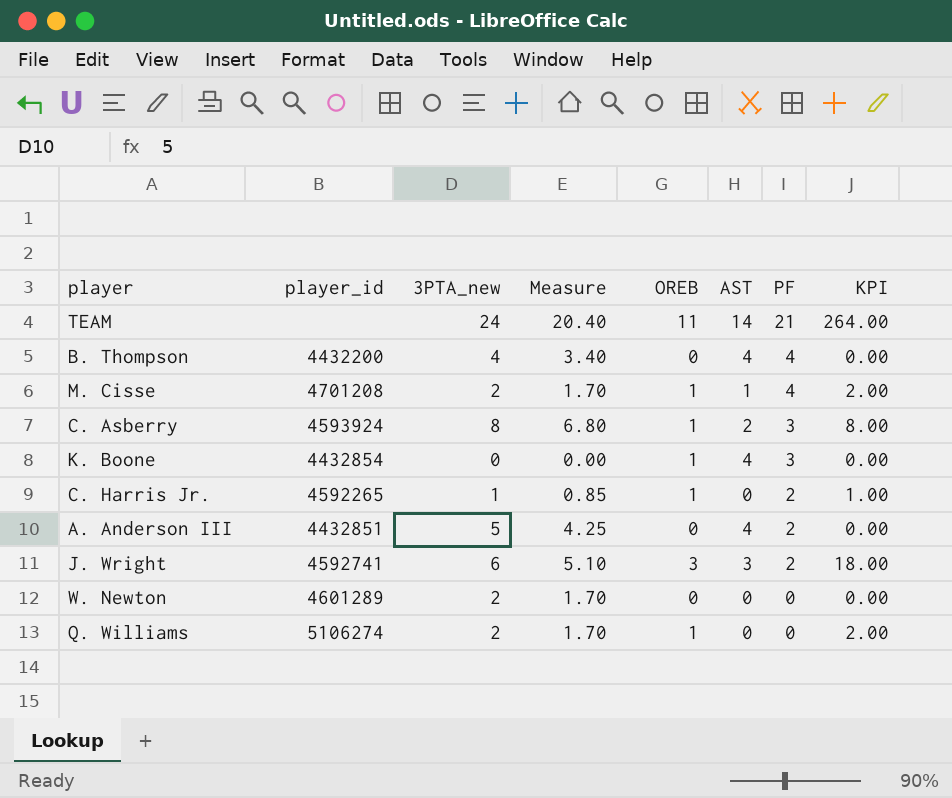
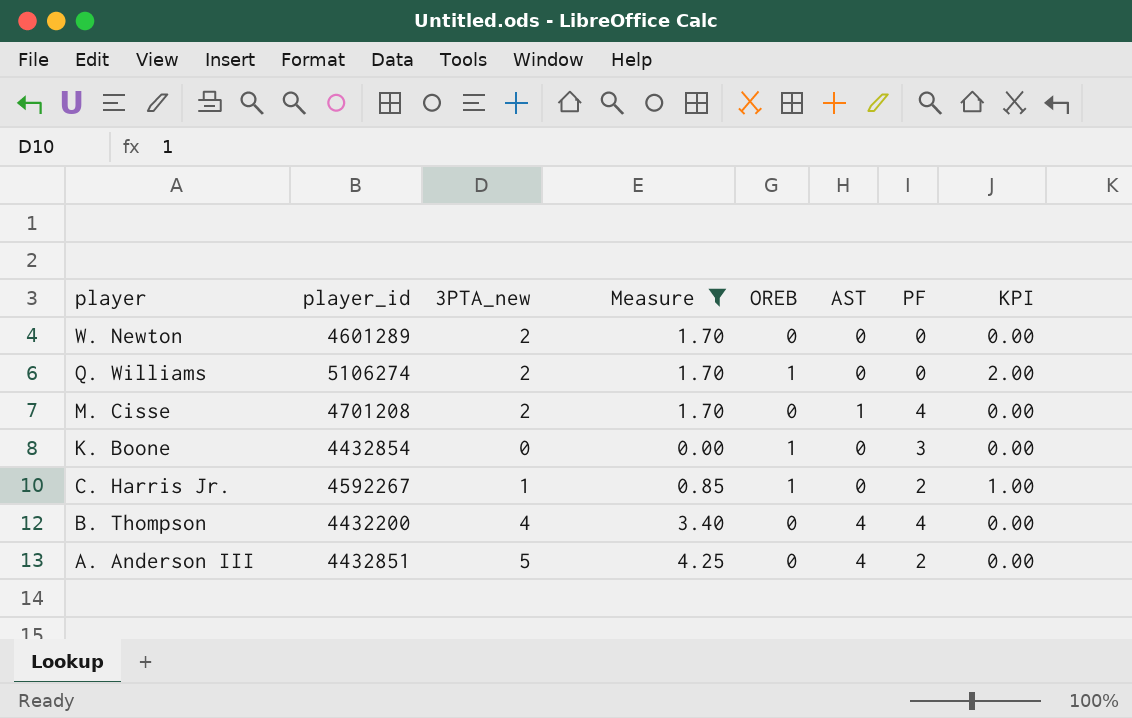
filter: none -> Measure <= 4.25
row order: PF descending -> player descending
M. Cisse | OREB: 1 -> 0
M. Cisse | KPI: 2.00 -> 0.00
K. Boone | AST: 4 -> 0
C. Harris Jr. | player_id: 4592265 -> 4592267

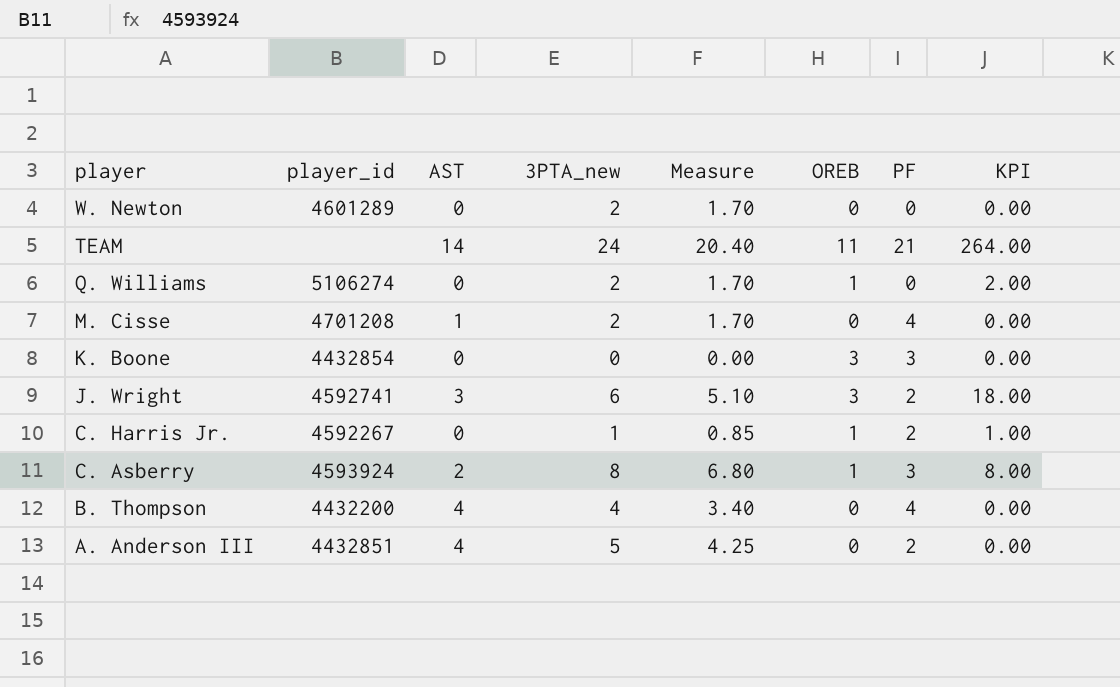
filter: Measure <= 4.25 -> none
column AST | position: 6 -> 3
K. Boone | OREB: 1 -> 3

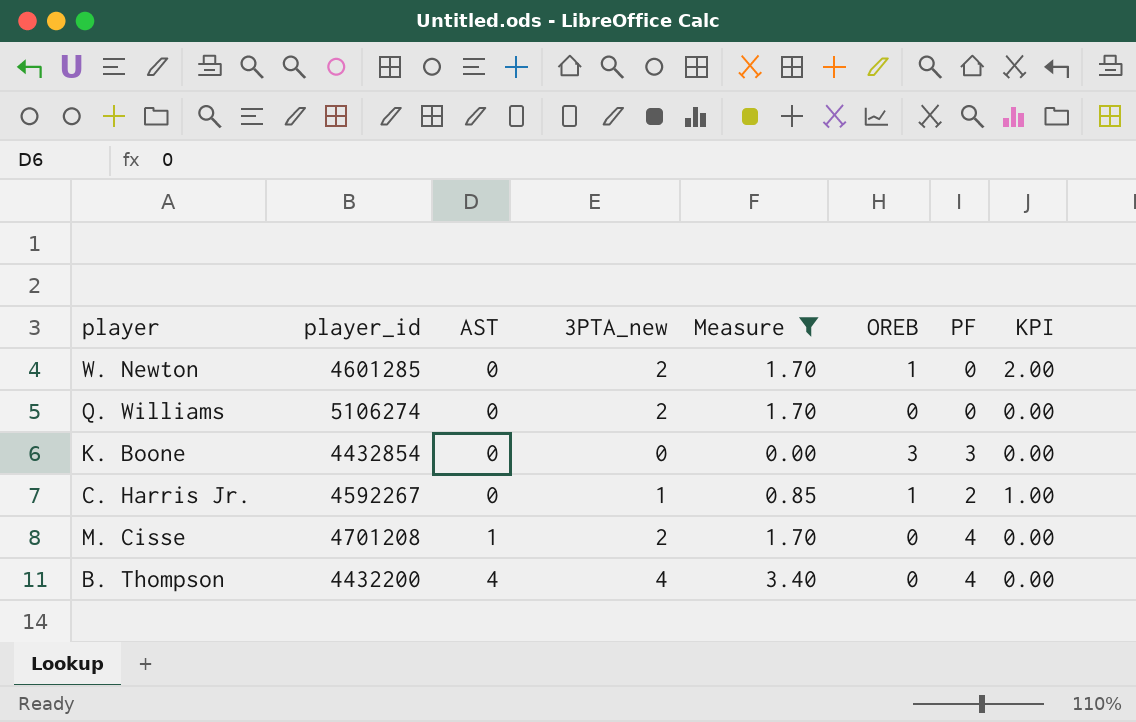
filter: none -> Measure <= 3.40
row order: player descending -> AST ascending
W. Newton | player_id: 4601289 -> 4601285
W. Newton | OREB: 0 -> 1
W. Newton | KPI: 0.00 -> 2.00
Q. Williams | OREB: 1 -> 0
Q. Williams | KPI: 2.00 -> 0.00

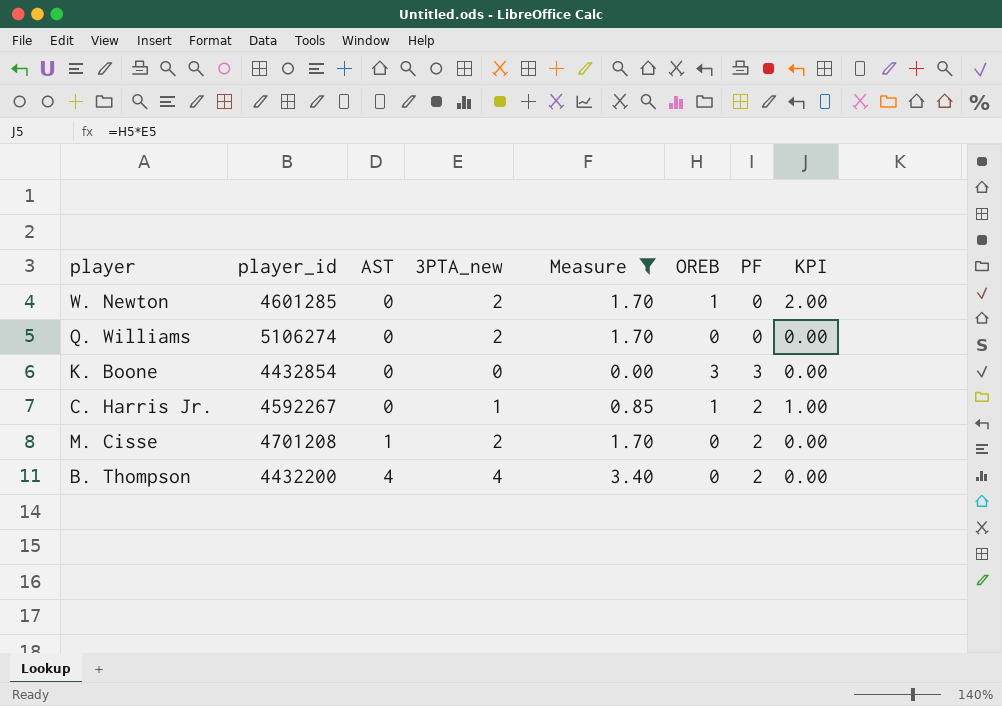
M. Cisse | PF: 4 -> 2
B. Thompson | PF: 4 -> 2

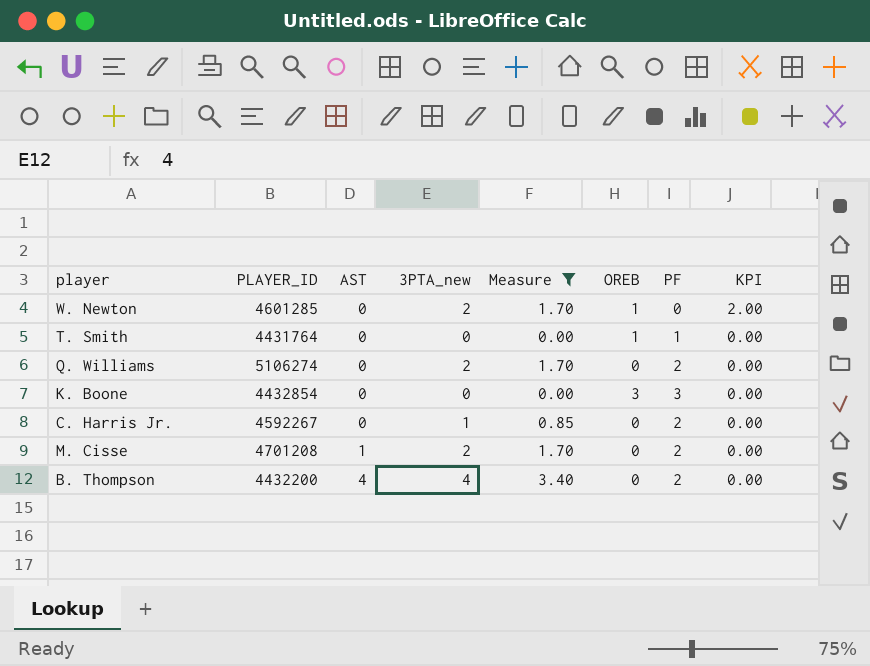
column name: player_id -> PLAYER_ID
row T. Smith: none -> 4431764 | 0 | 0 | 0.00 | 1 | 1 | 0.00
Q. Williams | PF: 0 -> 2
C. Harris Jr. | OREB: 1 -> 0
C. Harris Jr. | KPI: 1.00 -> 0.00

